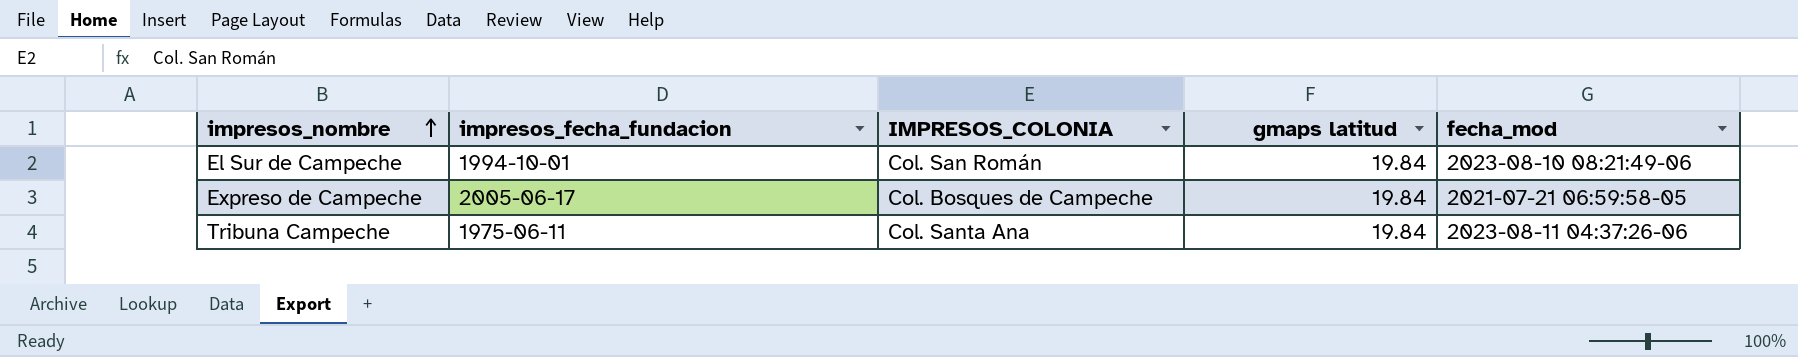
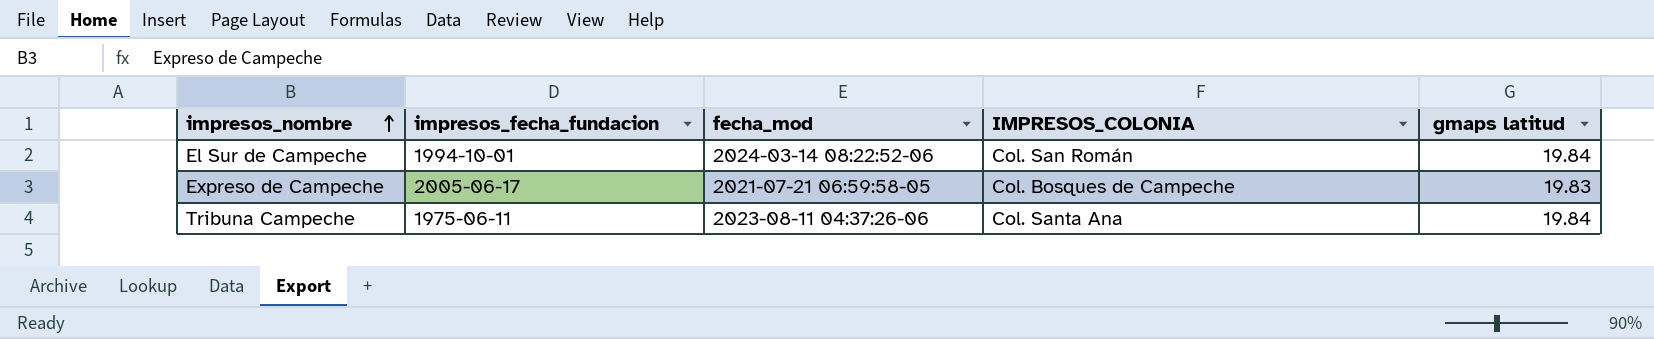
column fecha_mod | position: 5 -> 3
El Sur de Campeche | fecha_mod: 2023-08-10 08:21:49-06 -> 2024-03-14 08:22:52-06
Expreso de Campeche | gmaps latitud: 19.84 -> 19.83

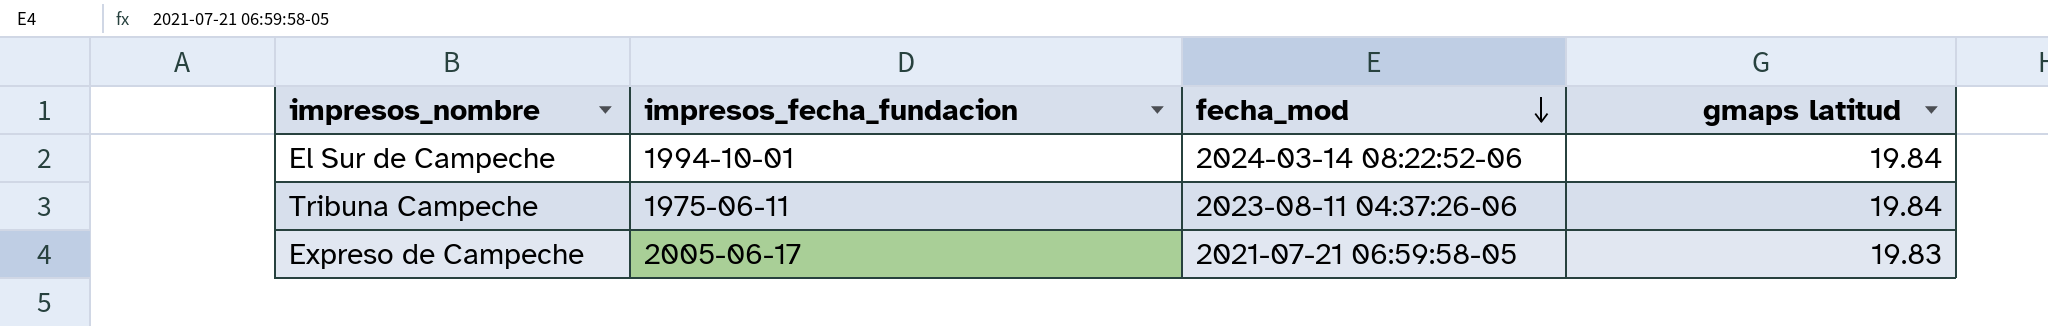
row order: impresos_nombre ascending -> fecha_mod descending
column IMPRESOS_COLONIA | position: 4 -> none

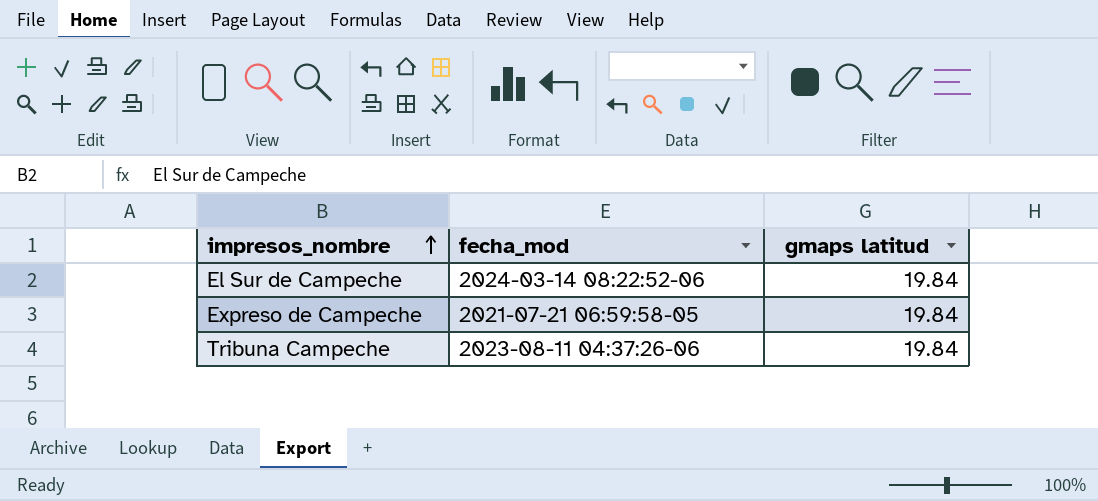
row order: fecha_mod descending -> impresos_nombre ascending
column impresos_fecha_fundacion | position: 2 -> none
Expreso de Campeche | gmaps latitud: 19.83 -> 19.84

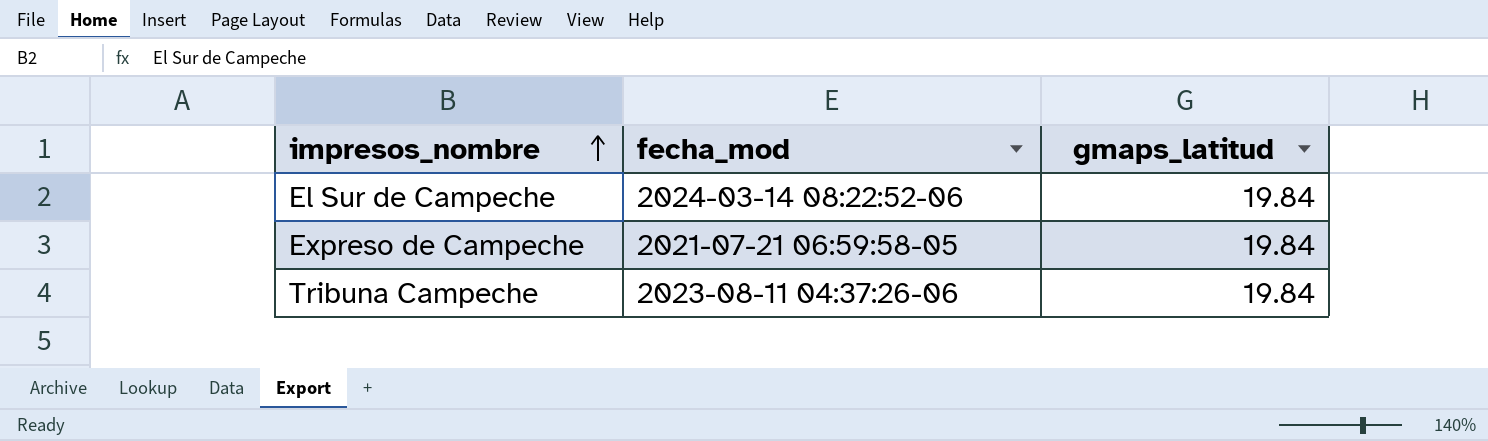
column name: gmaps latitud -> gmaps_latitud

